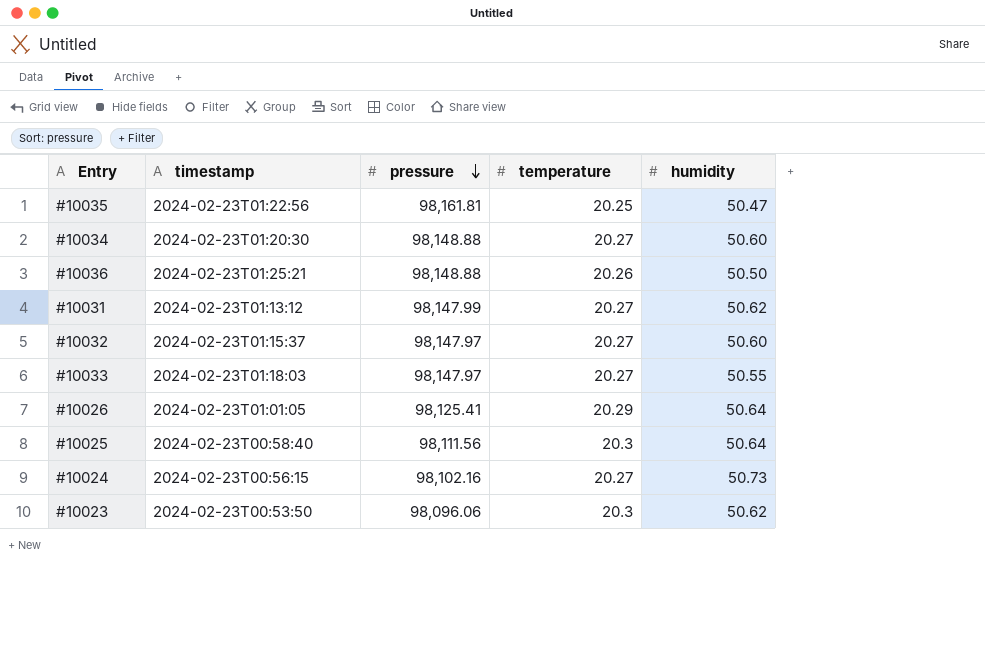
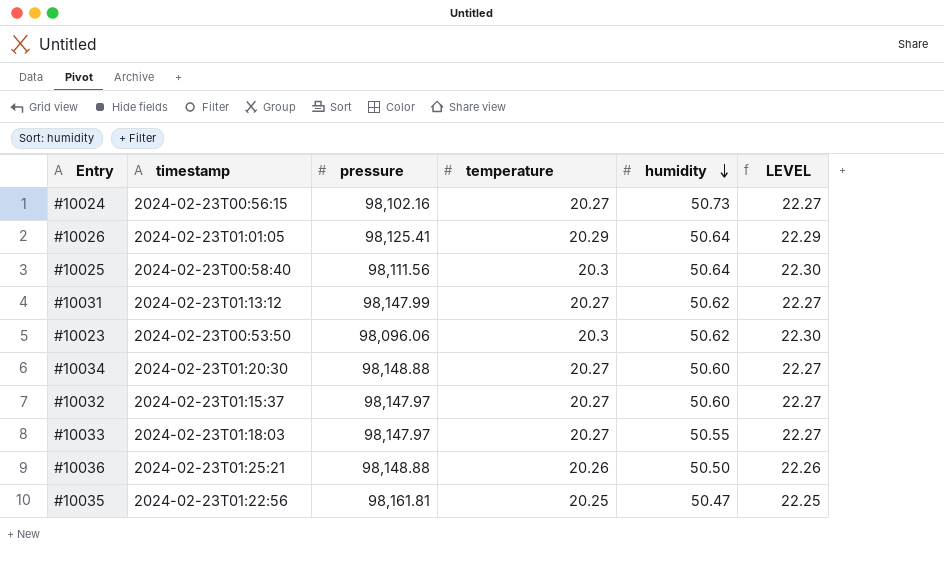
row order: pressure descending -> humidity descending
column LEVEL | formula: none -> [temperature] + 2

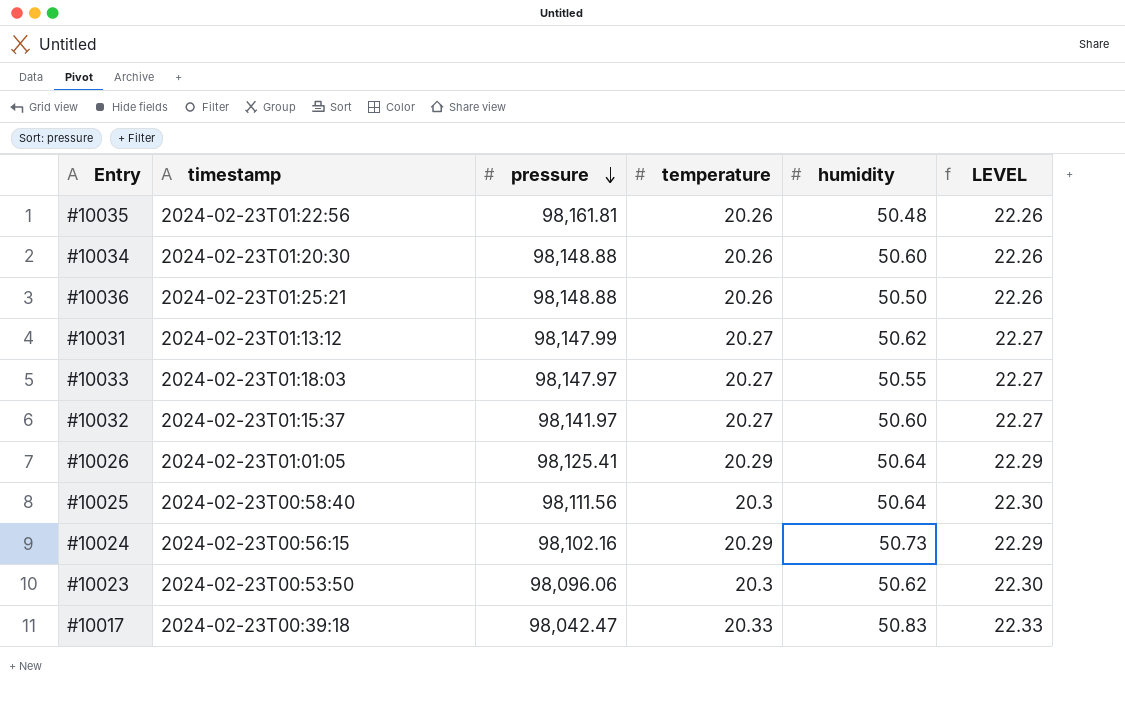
row order: humidity descending -> pressure descending
#10035 | temperature: 20.25 -> 20.26
#10035 | humidity: 50.47 -> 50.48
#10035 | LEVEL: 22.25 -> 22.26
#10034 | temperature: 20.27 -> 20.26
#10034 | LEVEL: 22.27 -> 22.26
#10032 | pressure: 98,147.97 -> 98,141.97
#10024 | temperature: 20.27 -> 20.29
#10024 | LEVEL: 22.27 -> 22.29
row #10017: none -> 2024-02-23T00:39:18 | 98,042.47 | 20.33 | 50.83 | 22.33

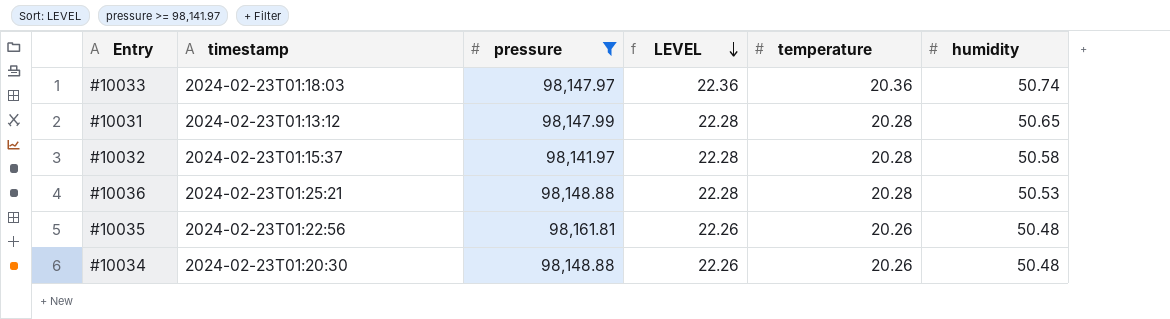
filter: none -> pressure >= 98,141.97
row order: pressure descending -> LEVEL descending
column LEVEL | position: 6 -> 4
#10033 | LEVEL: 22.27 -> 22.36
#10033 | temperature: 20.27 -> 20.36
#10033 | humidity: 50.55 -> 50.74
#10031 | LEVEL: 22.27 -> 22.28
#10031 | temperature: 20.27 -> 20.28
#10031 | humidity: 50.62 -> 50.65
#10032 | LEVEL: 22.27 -> 22.28
#10032 | temperature: 20.27 -> 20.28
#10032 | humidity: 50.60 -> 50.58
#10036 | LEVEL: 22.26 -> 22.28
#10036 | temperature: 20.26 -> 20.28
#10036 | humidity: 50.50 -> 50.53
#10034 | humidity: 50.60 -> 50.48

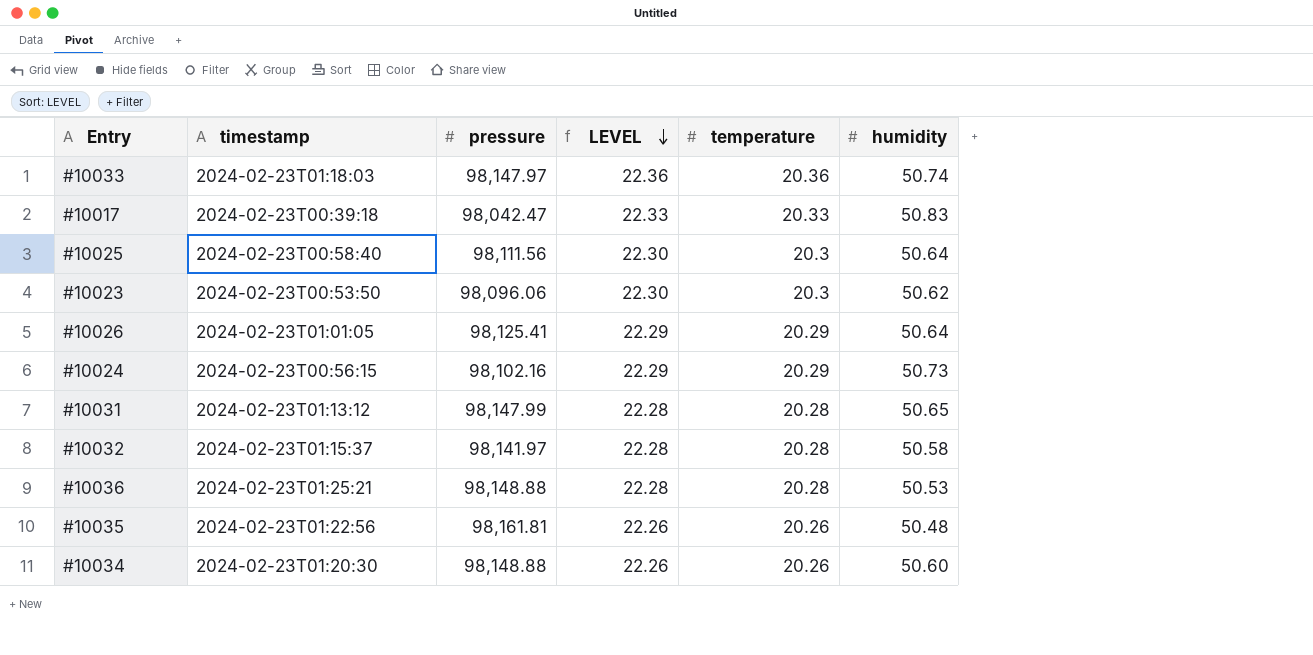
filter: pressure >= 98,141.97 -> none
#10034 | humidity: 50.48 -> 50.60

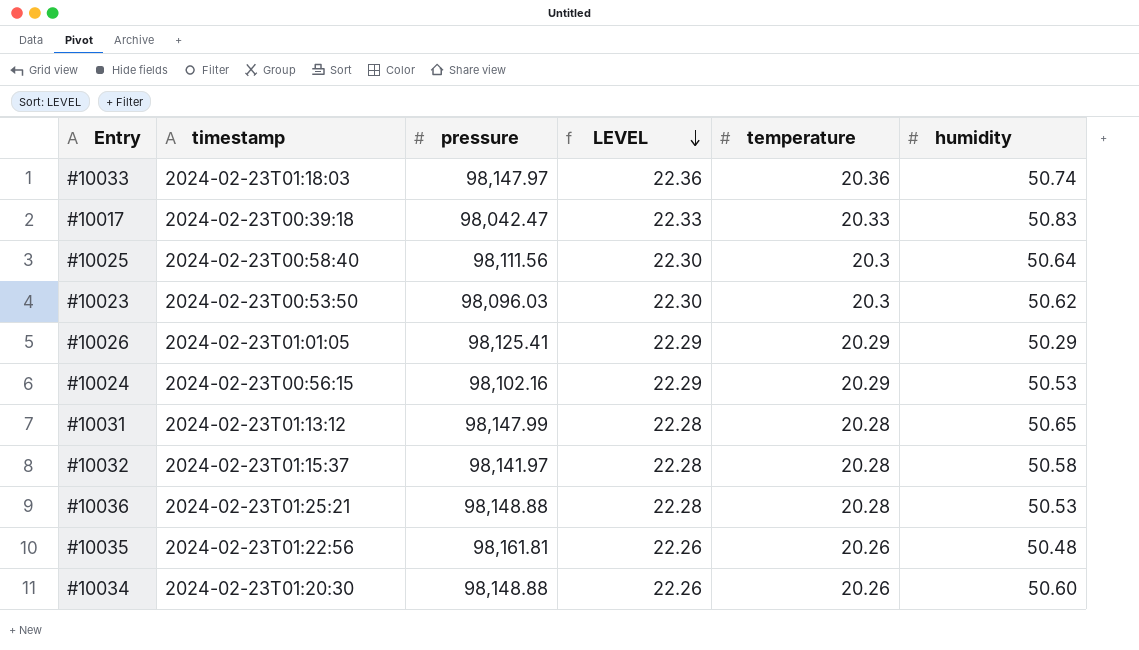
#10023 | pressure: 98,096.06 -> 98,096.03
#10026 | humidity: 50.64 -> 50.29
#10024 | humidity: 50.73 -> 50.53

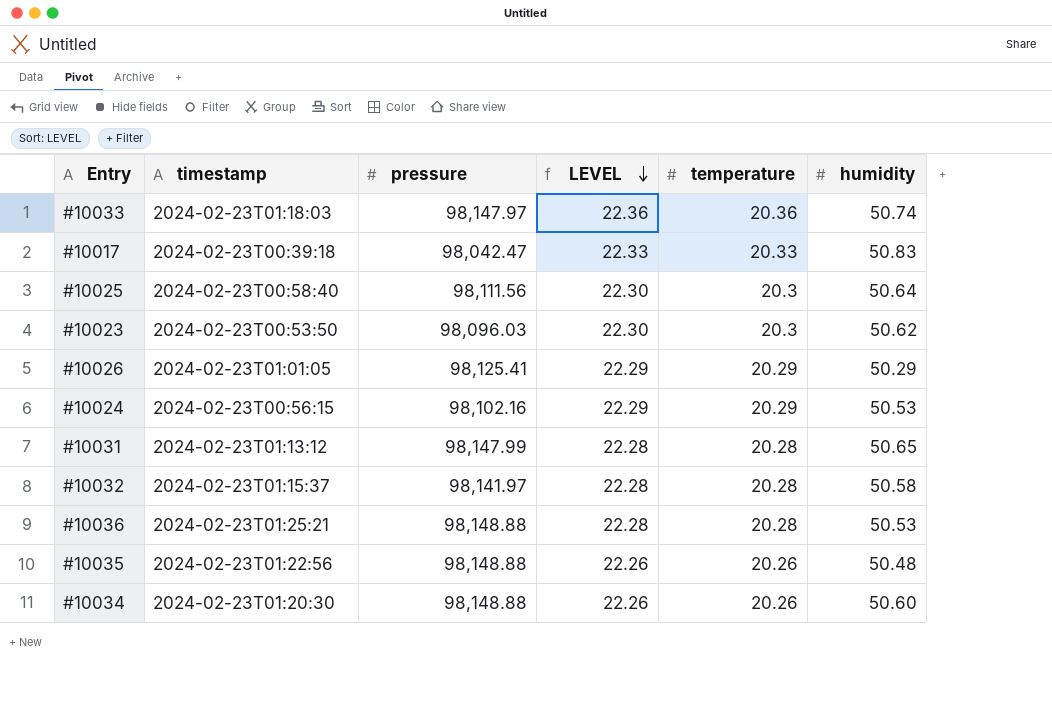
#10035 | pressure: 98,161.81 -> 98,148.88

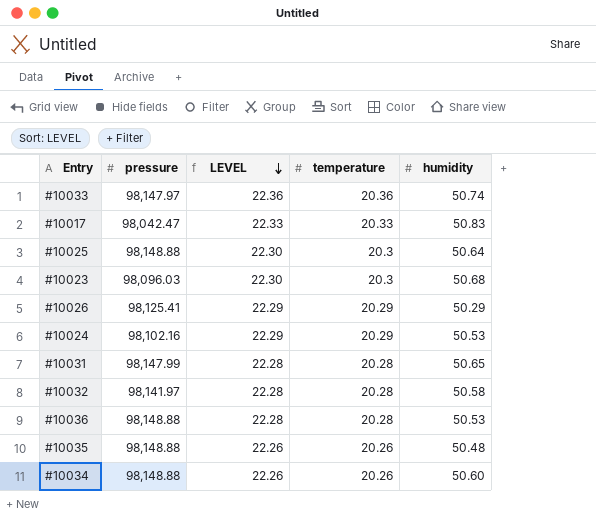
column timestamp | position: 2 -> none
#10025 | pressure: 98,111.56 -> 98,148.88
#10023 | humidity: 50.62 -> 50.68

